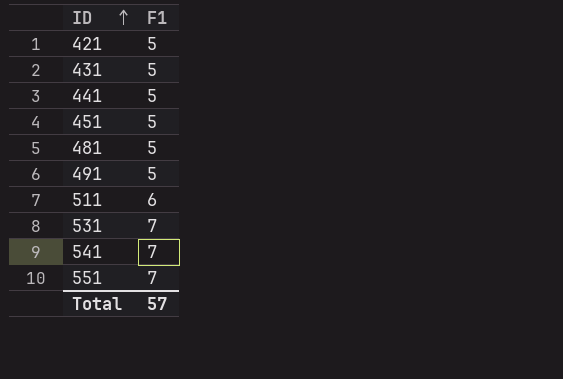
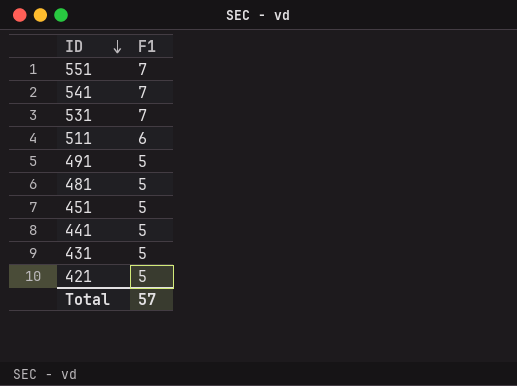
row order: ID ascending -> ID descending

